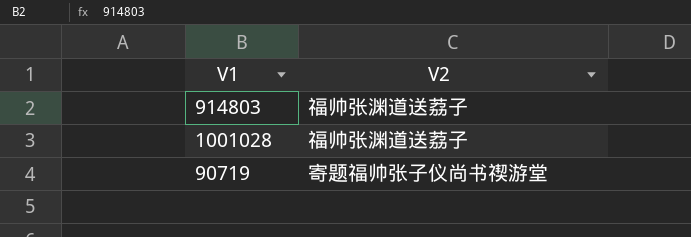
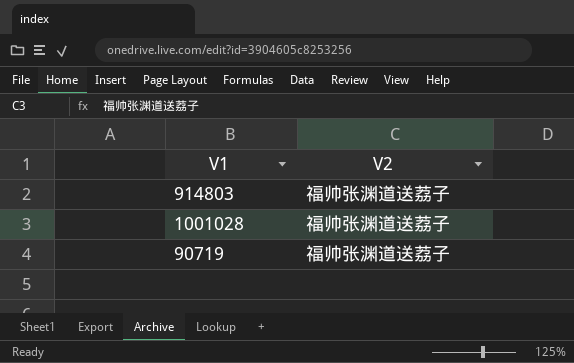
90719 | V2: 寄题福帅张子仪尚书禊游堂 -> 福帅张渊道送荔子

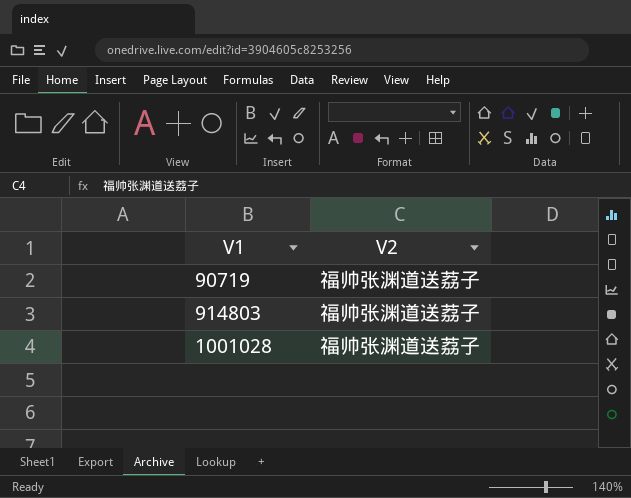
row order: none -> V1 ascending

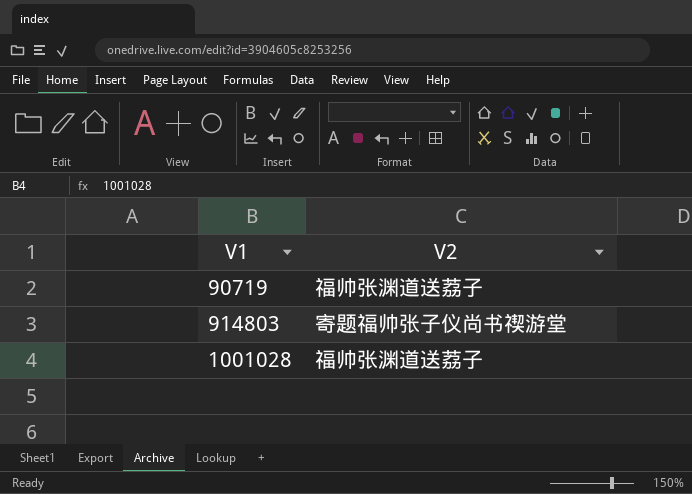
914803 | V2: 福帅张渊道送荔子 -> 寄题福帅张子仪尚书禊游堂

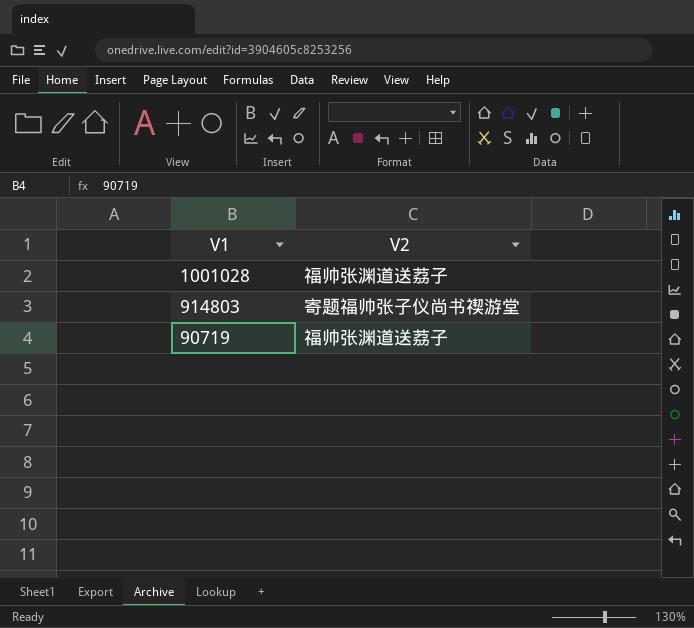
row order: V1 ascending -> V1 descending

